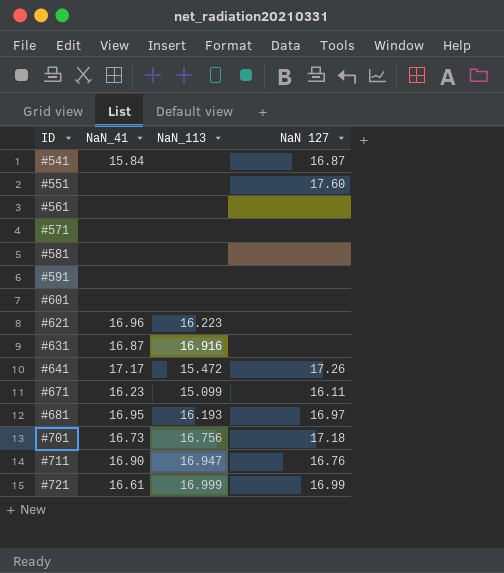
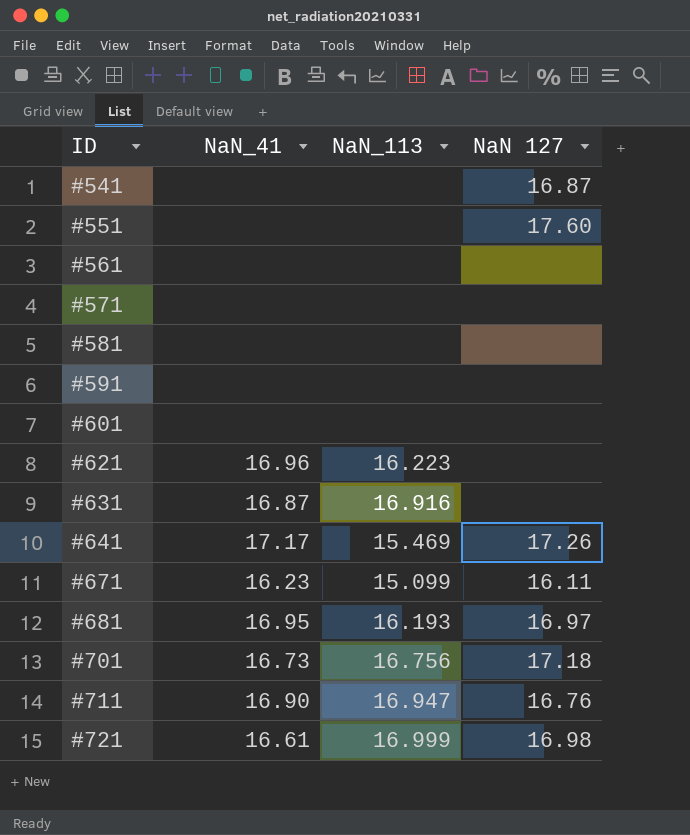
#541 | NaN_41: 15.84 -> none
#641 | NaN_113: 15.472 -> 15.469
#721 | NaN 127: 16.99 -> 16.98

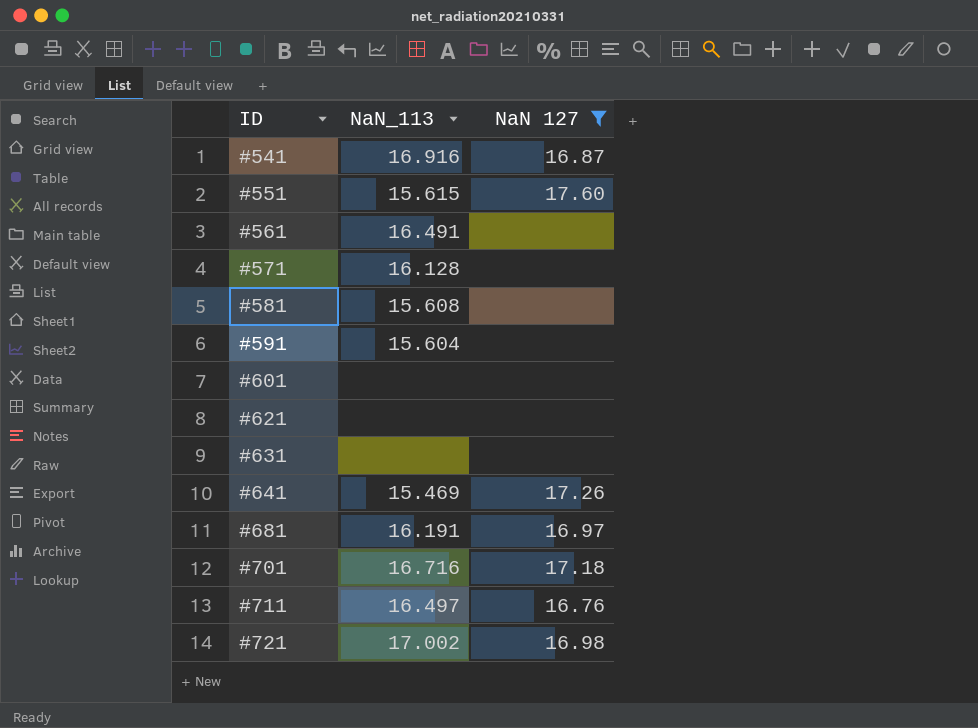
filter: none -> NaN 127 != 16.11
column NaN_41 | position: 2 -> none
#541 | NaN_113: none -> 16.916
#551 | NaN_113: none -> 15.615
#561 | NaN_113: none -> 16.491
#571 | NaN_113: none -> 16.128
#581 | NaN_113: none -> 15.608
#591 | NaN_113: none -> 15.604
#621 | NaN_113: 16.223 -> none
#631 | NaN_113: 16.916 -> none
#681 | NaN_113: 16.193 -> 16.191
#701 | NaN_113: 16.756 -> 16.716
#711 | NaN_113: 16.947 -> 16.497
#721 | NaN_113: 16.999 -> 17.002

